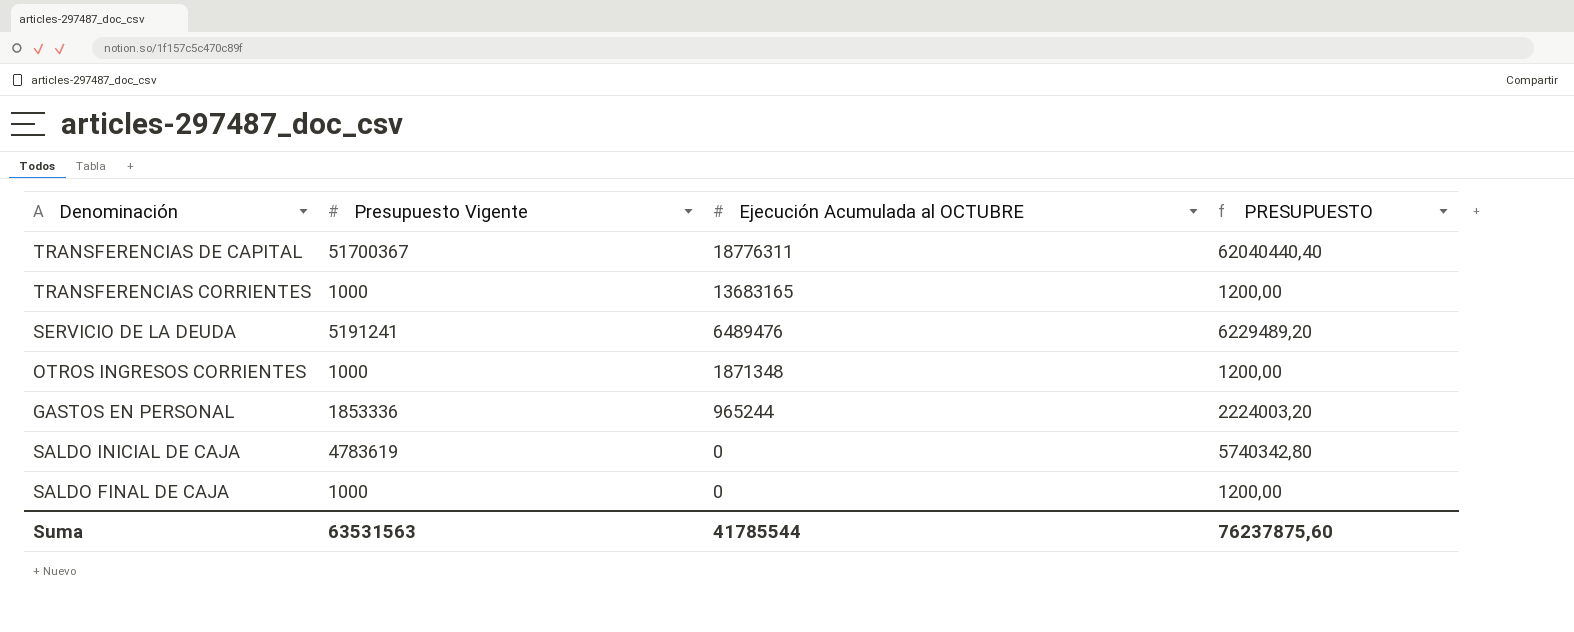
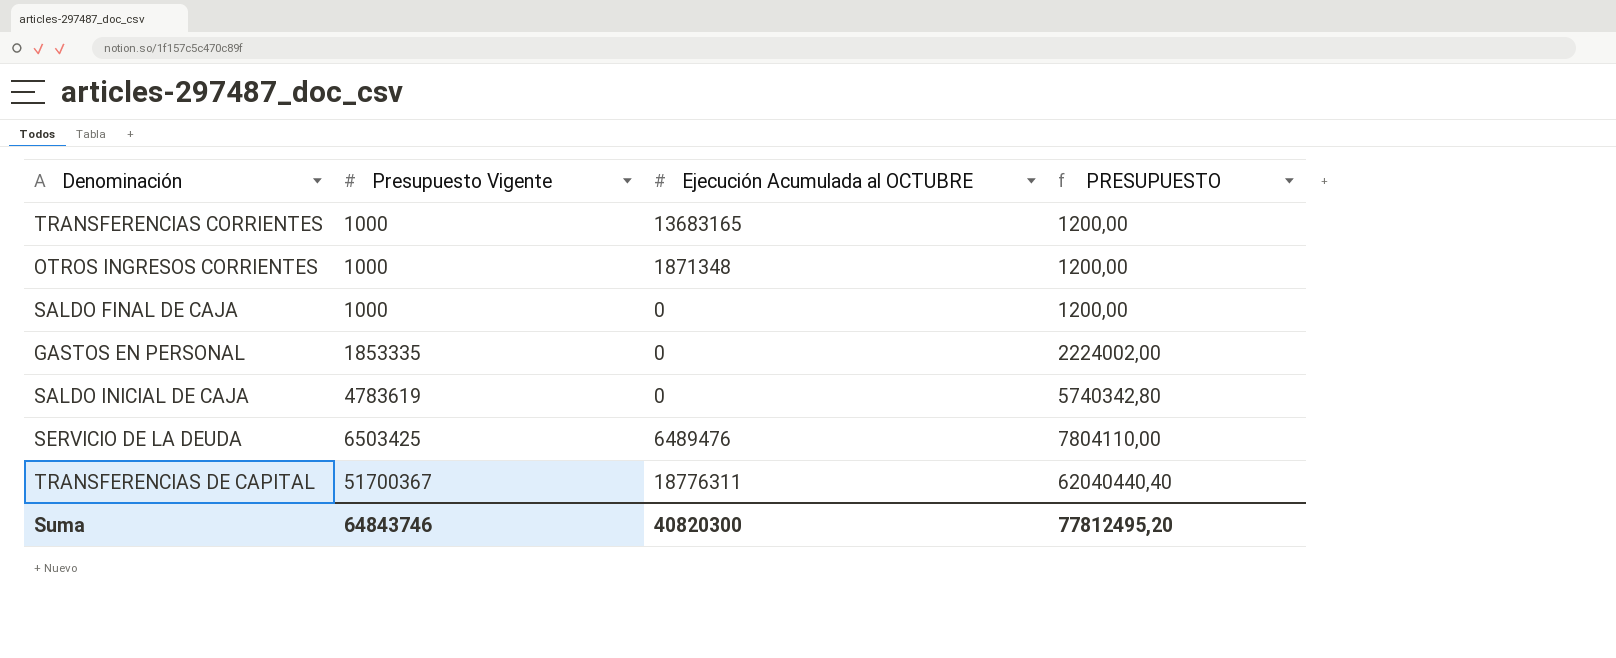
row order: Ejecución Acumulada al OCTUBRE descending -> Presupuesto Vigente ascending
GASTOS EN PERSONAL | Presupuesto Vigente: 1853336 -> 1853335
GASTOS EN PERSONAL | Ejecución Acumulada al OCTUBRE: 965244 -> 0
GASTOS EN PERSONAL | PRESUPUESTO: 2224003,20 -> 2224002,00
SERVICIO DE LA DEUDA | Presupuesto Vigente: 5191241 -> 6503425
SERVICIO DE LA DEUDA | PRESUPUESTO: 6229489,20 -> 7804110,00
Suma | Presupuesto Vigente: 63531563 -> 64843746
Suma | Ejecución Acumulada al OCTUBRE: 41785544 -> 40820300
Suma | PRESUPUESTO: 76237875,60 -> 77812495,20

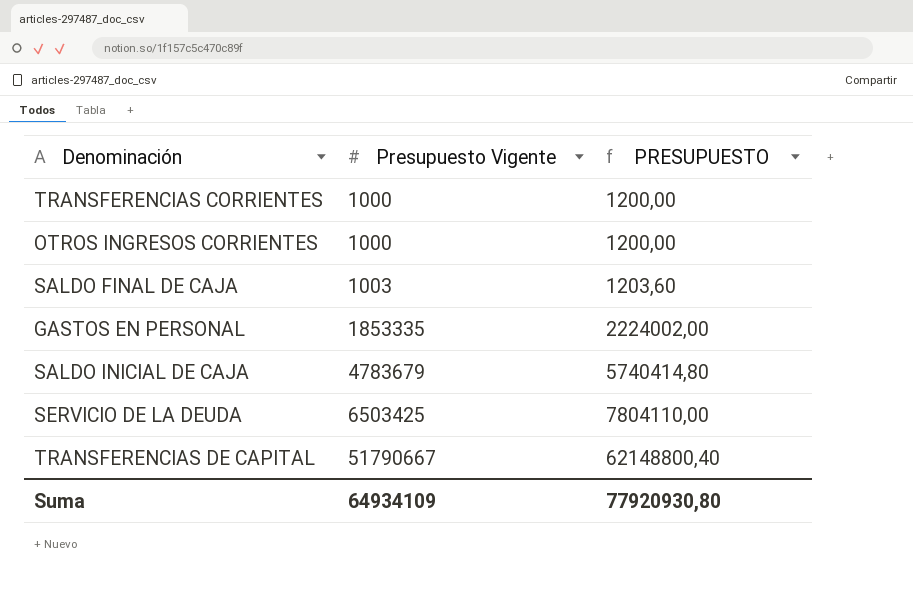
column Ejecución Acumulada al OCTUBRE | position: 3 -> none
SALDO FINAL DE CAJA | Presupuesto Vigente: 1000 -> 1003
SALDO FINAL DE CAJA | PRESUPUESTO: 1200,00 -> 1203,60
SALDO INICIAL DE CAJA | Presupuesto Vigente: 4783619 -> 4783679
SALDO INICIAL DE CAJA | PRESUPUESTO: 5740342,80 -> 5740414,80
TRANSFERENCIAS DE CAPITAL | Presupuesto Vigente: 51700367 -> 51790667
TRANSFERENCIAS DE CAPITAL | PRESUPUESTO: 62040440,40 -> 62148800,40
Suma | Presupuesto Vigente: 64843746 -> 64934109
Suma | PRESUPUESTO: 77812495,20 -> 77920930,80

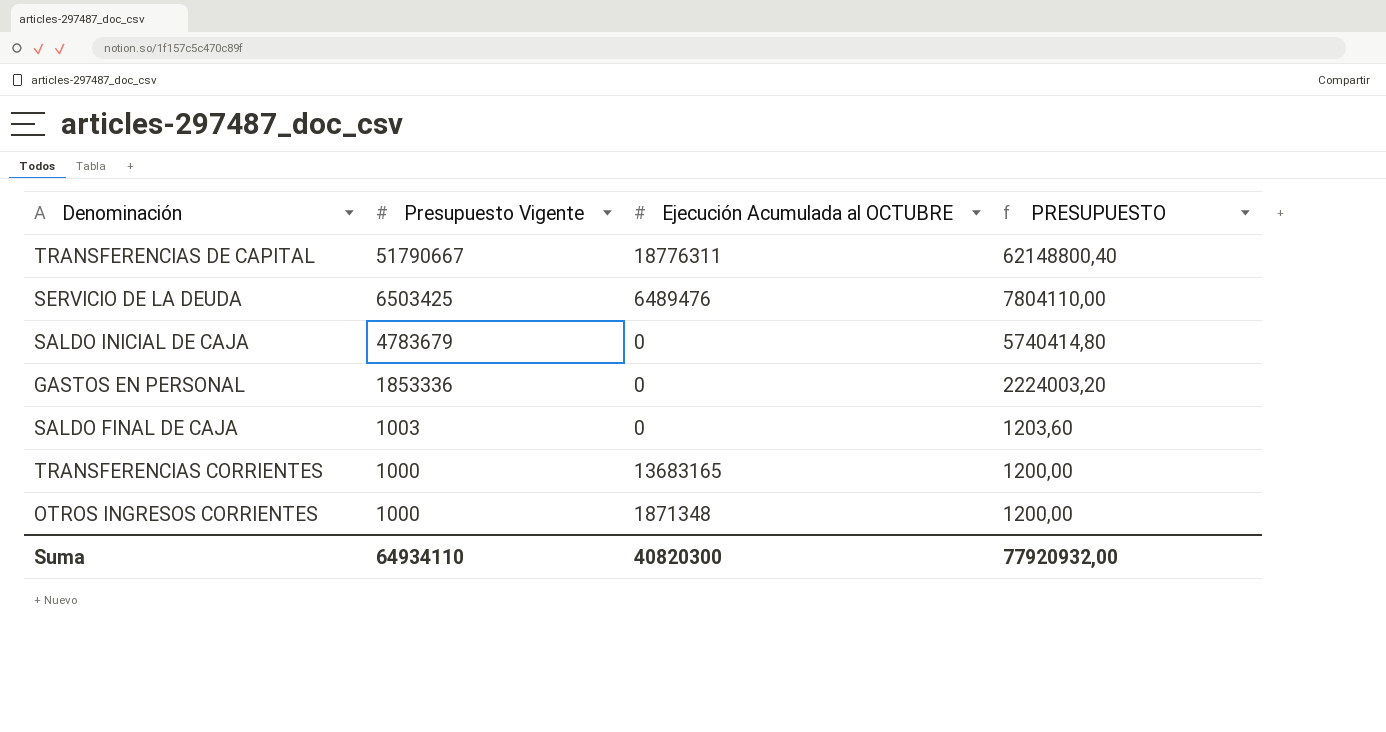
row order: Presupuesto Vigente ascending -> Presupuesto Vigente descending
column Ejecución Acumulada al OCTUBRE | position: none -> 3
GASTOS EN PERSONAL | Presupuesto Vigente: 1853335 -> 1853336
GASTOS EN PERSONAL | PRESUPUESTO: 2224002,00 -> 2224003,20
Suma | Presupuesto Vigente: 64934109 -> 64934110
Suma | PRESUPUESTO: 77920930,80 -> 77920932,00

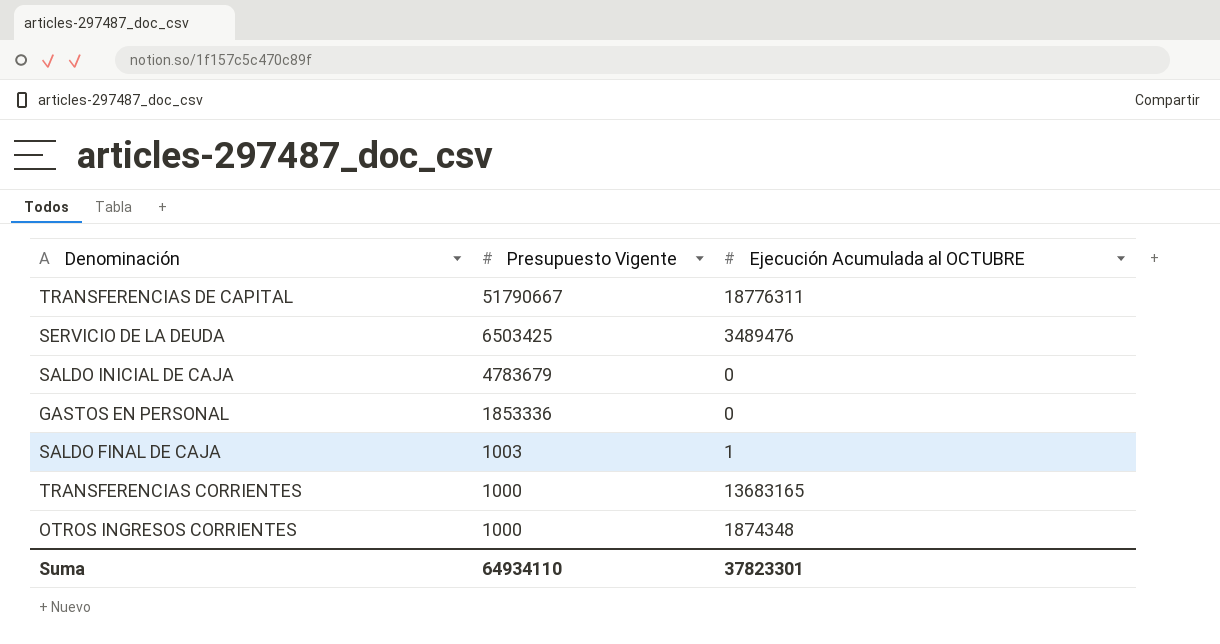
column PRESUPUESTO | formula: [Presupuesto Vigente] * 1,2 -> none
SERVICIO DE LA DEUDA | Ejecución Acumulada al OCTUBRE: 6489476 -> 3489476
SALDO FINAL DE CAJA | Ejecución Acumulada al OCTUBRE: 0 -> 1
OTROS INGRESOS CORRIENTES | Ejecución Acumulada al OCTUBRE: 1871348 -> 1874348
Suma | Ejecución Acumulada al OCTUBRE: 40820300 -> 37823301

